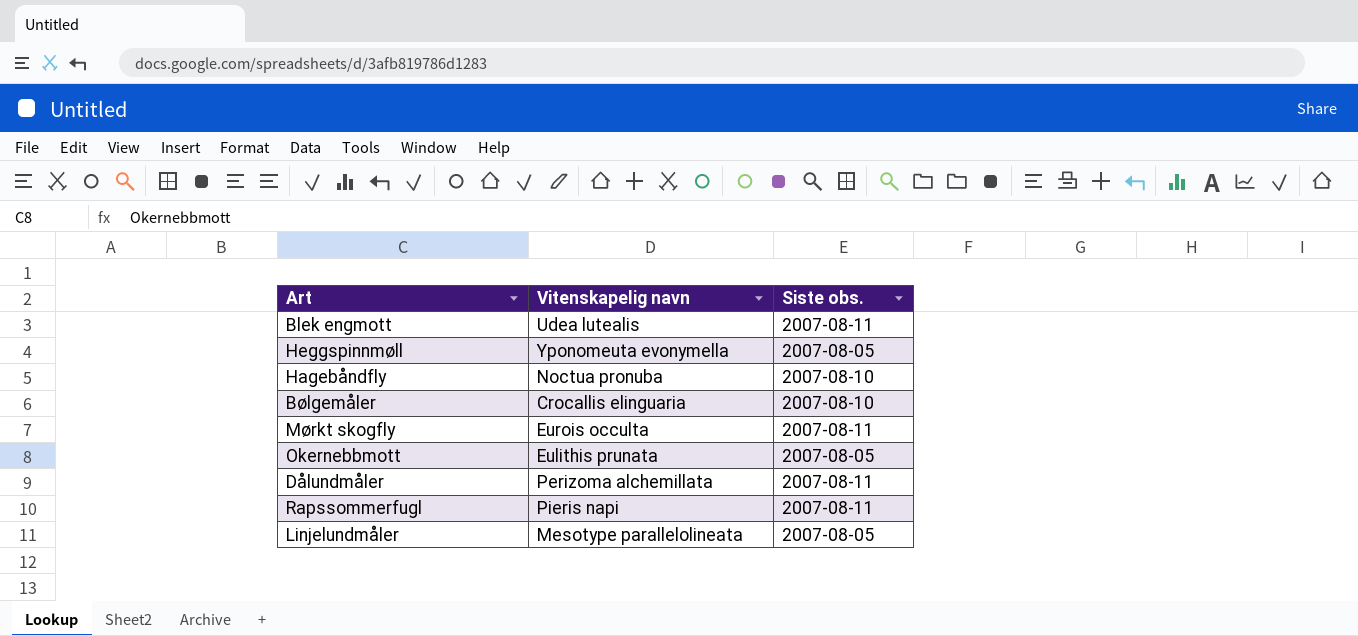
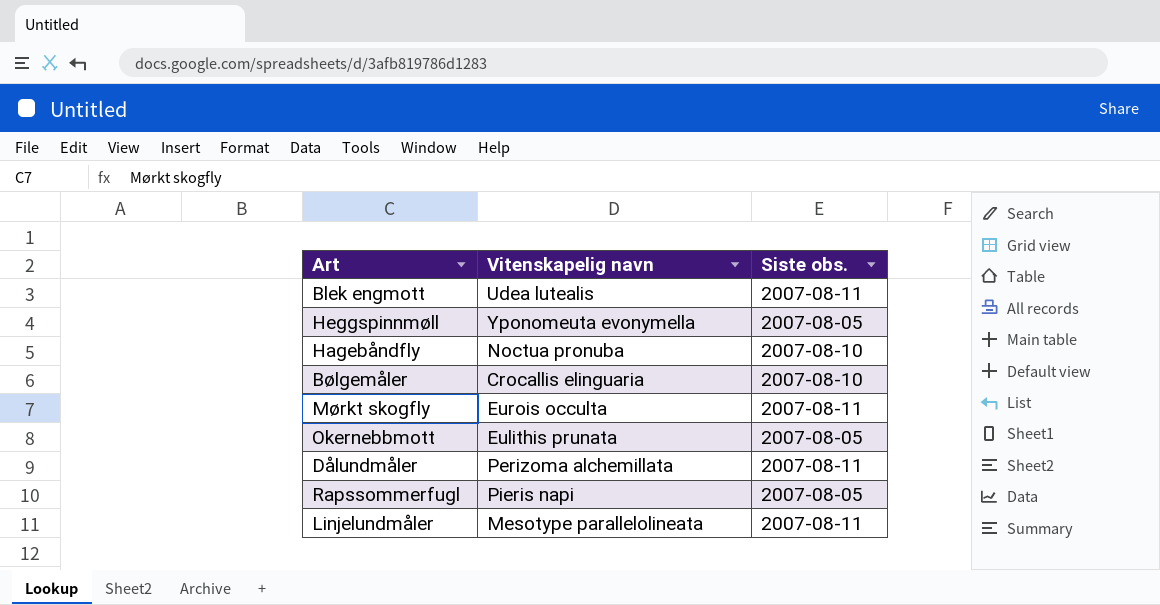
Rapssommerfugl | Siste obs.: 2007-08-11 -> 2007-08-05
Linjelundmåler | Siste obs.: 2007-08-05 -> 2007-08-11

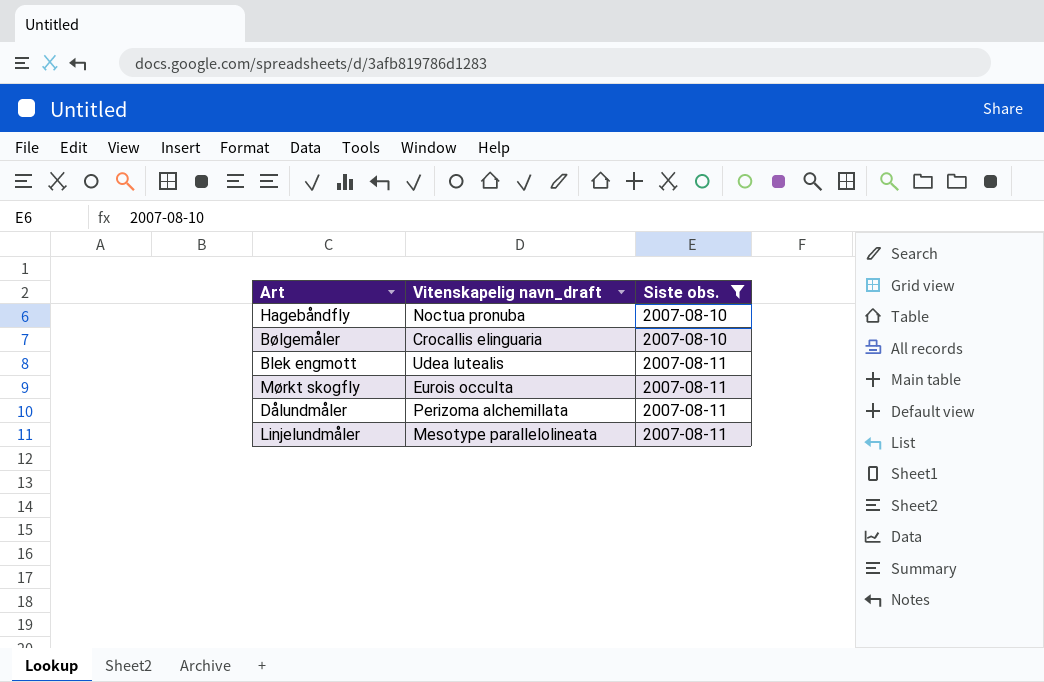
filter: none -> Siste obs. != 2007-08-05
row order: none -> Siste obs. ascending
column name: Vitenskapelig navn -> Vitenskapelig navn_draft

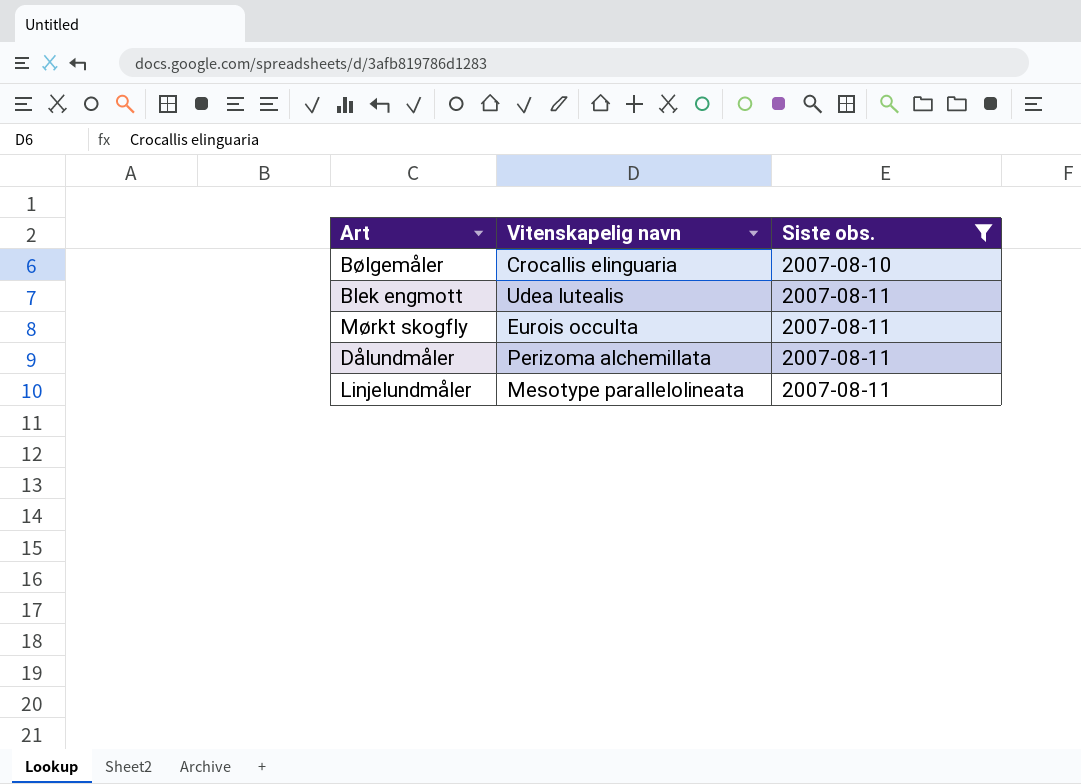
column name: Vitenskapelig navn_draft -> Vitenskapelig navn
row Hagebåndfly: Noctua pronuba | 2007-08-10 -> none

